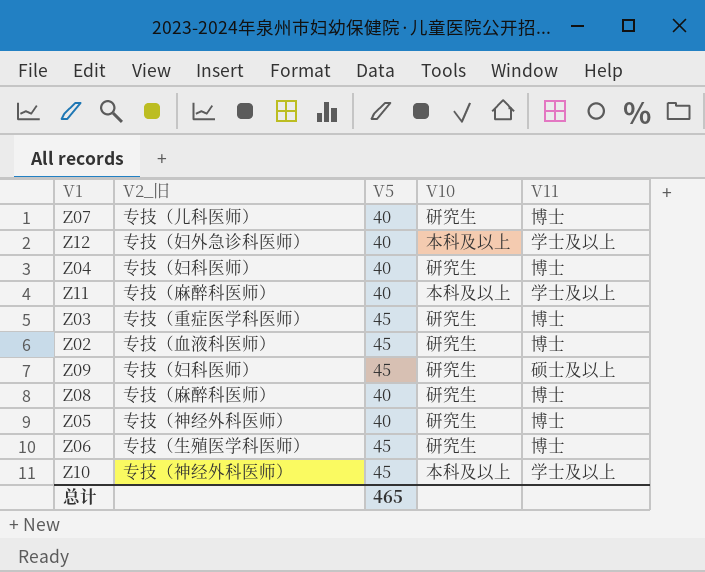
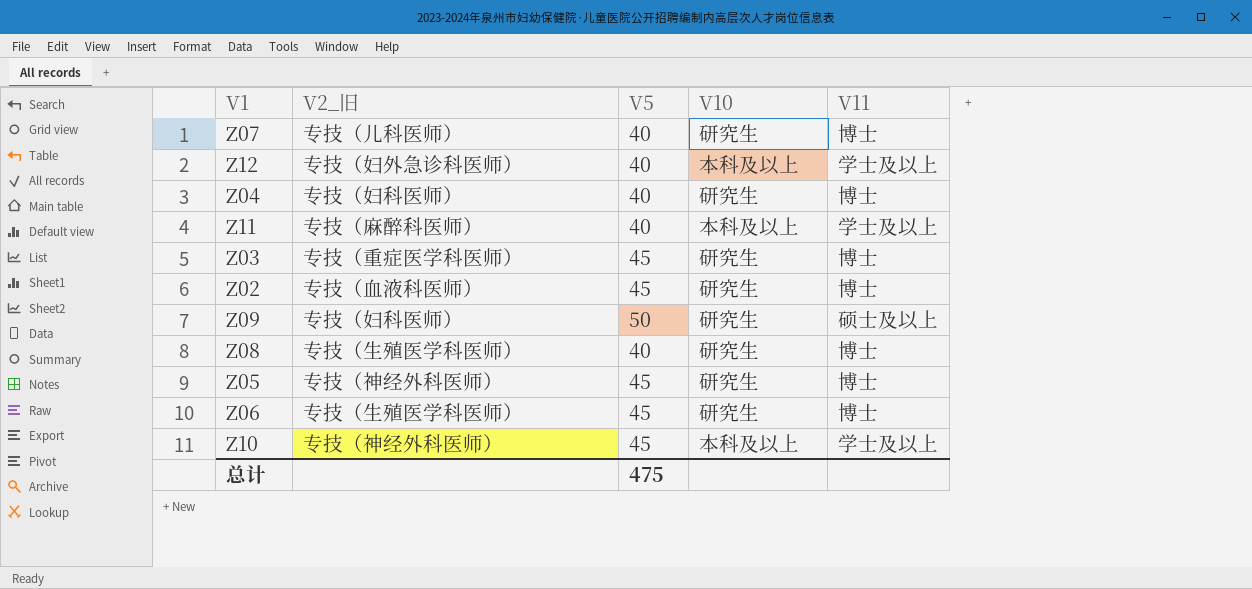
Z09 | V5: 45 -> 50
Z08 | V2_旧: 专技（麻醉科医师） -> 专技（生殖医学科医师）
Z05 | V5: 40 -> 45
总计 | V5: 465 -> 475

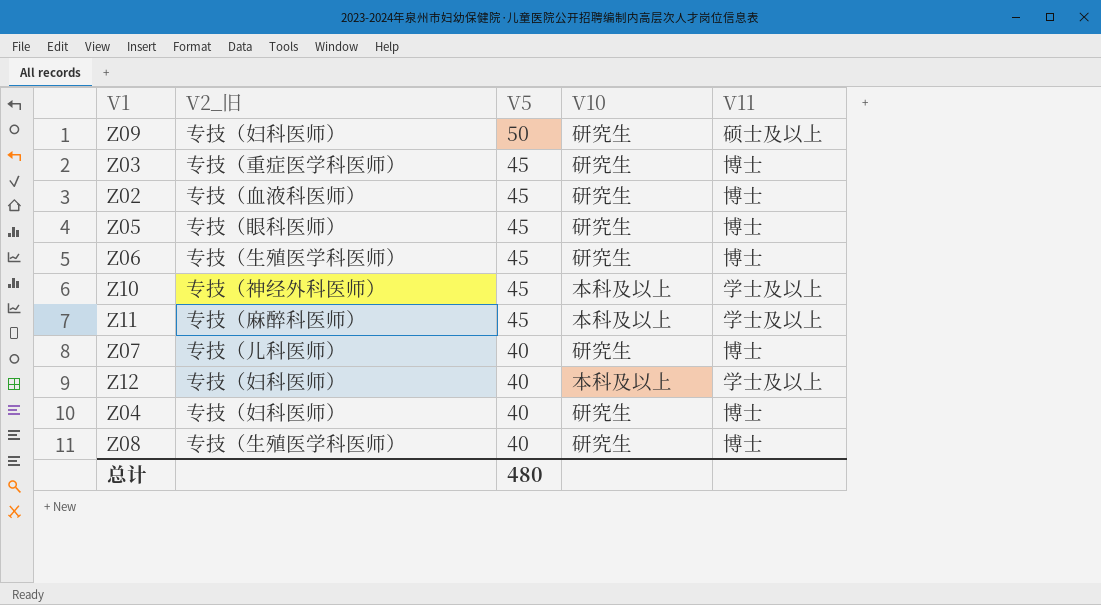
row order: none -> V5 descending
Z05 | V2_旧: 专技（神经外科医师） -> 专技（眼科医师）
Z11 | V5: 40 -> 45
Z12 | V2_旧: 专技（妇外急诊科医师） -> 专技（妇科医师）
总计 | V5: 475 -> 480

